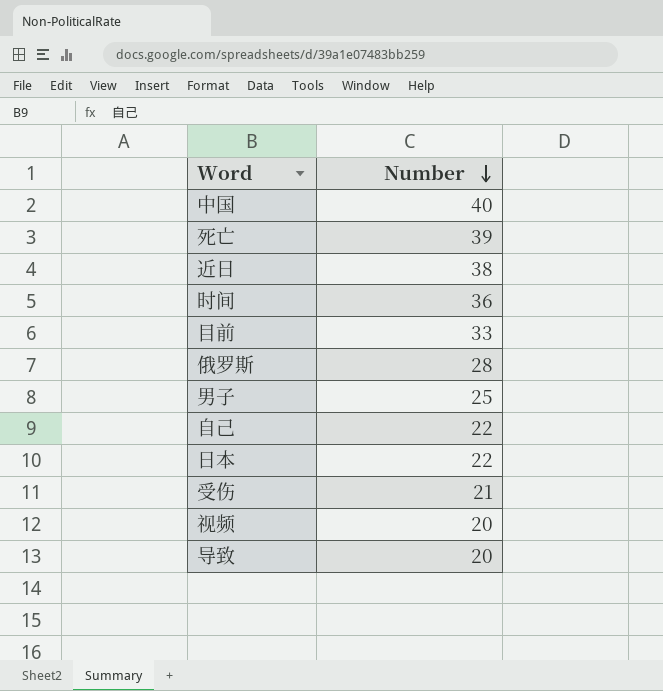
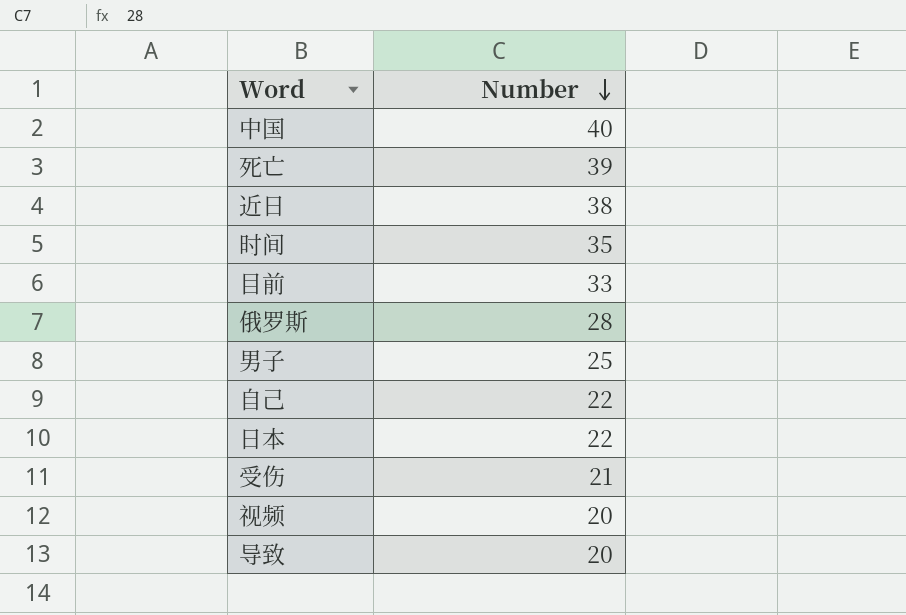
时间 | Number: 36 -> 35

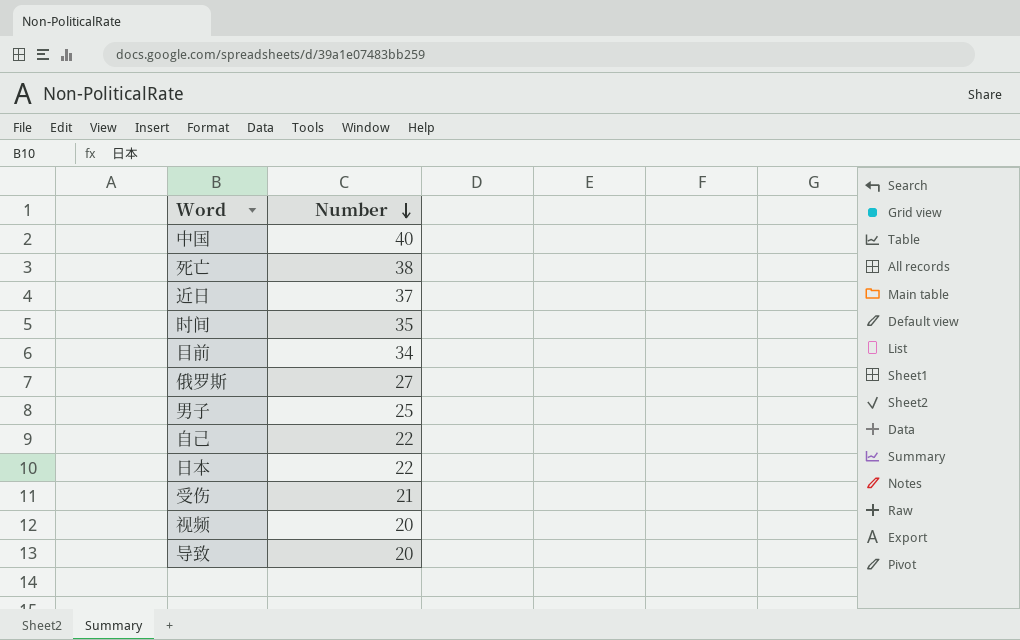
死亡 | Number: 39 -> 38
近日 | Number: 38 -> 37
目前 | Number: 33 -> 34
俄罗斯 | Number: 28 -> 27

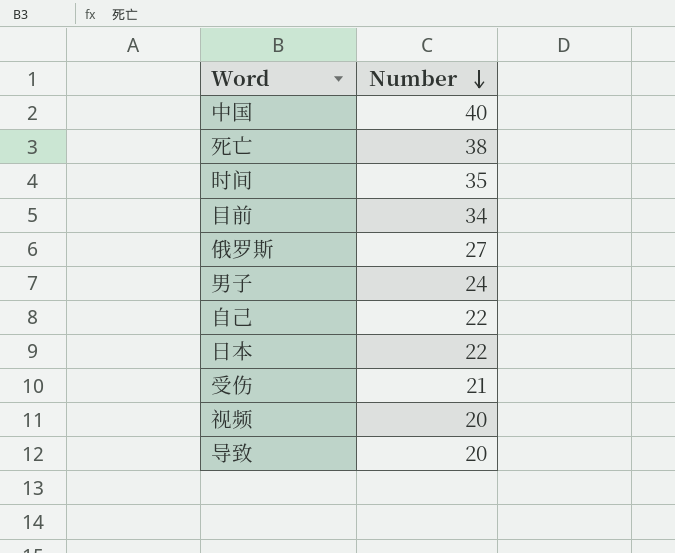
row 近日: 37 -> none
男子 | Number: 25 -> 24

